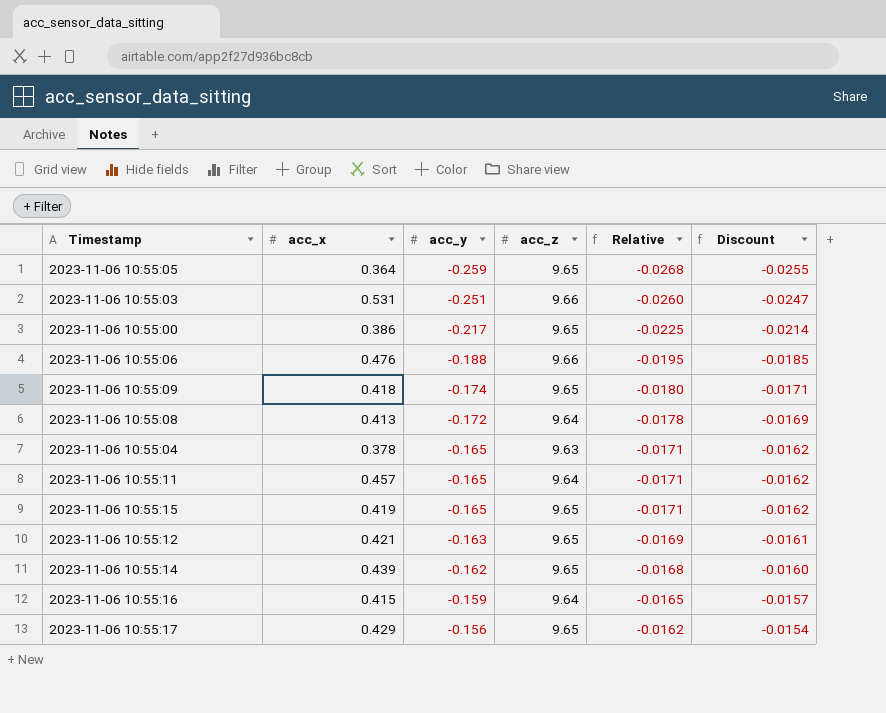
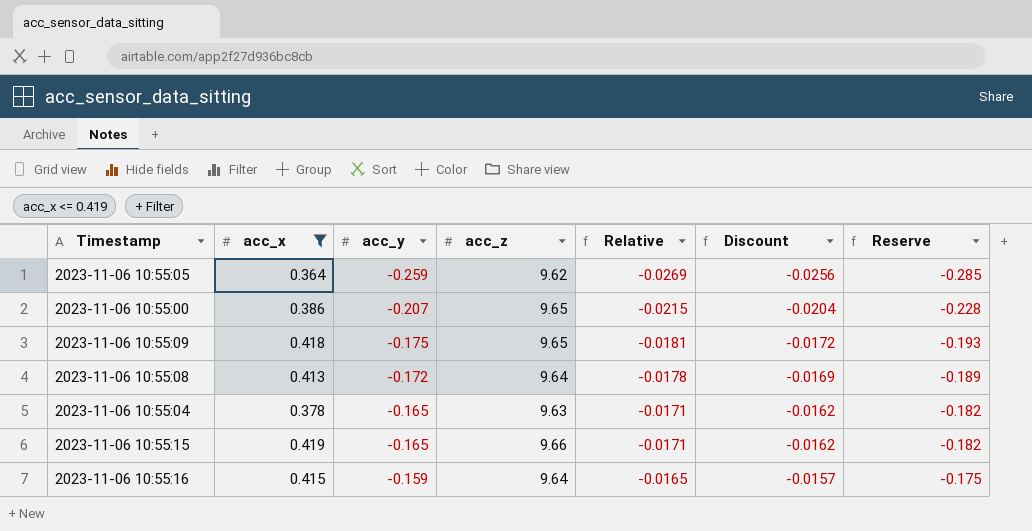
filter: none -> acc_x <= 0.419
column Reserve | formula: none -> [acc_y] * 1.1
2023-11-06 10:55:05 | acc_z: 9.65 -> 9.62
2023-11-06 10:55:05 | Relative: -0.0268 -> -0.0269
2023-11-06 10:55:05 | Discount: -0.0255 -> -0.0256
2023-11-06 10:55:00 | acc_y: -0.217 -> -0.207
2023-11-06 10:55:00 | Relative: -0.0225 -> -0.0215
2023-11-06 10:55:00 | Discount: -0.0214 -> -0.0204
2023-11-06 10:55:09 | acc_y: -0.174 -> -0.175
2023-11-06 10:55:09 | Relative: -0.0180 -> -0.0181
2023-11-06 10:55:09 | Discount: -0.0171 -> -0.0172
2023-11-06 10:55:15 | acc_z: 9.65 -> 9.66

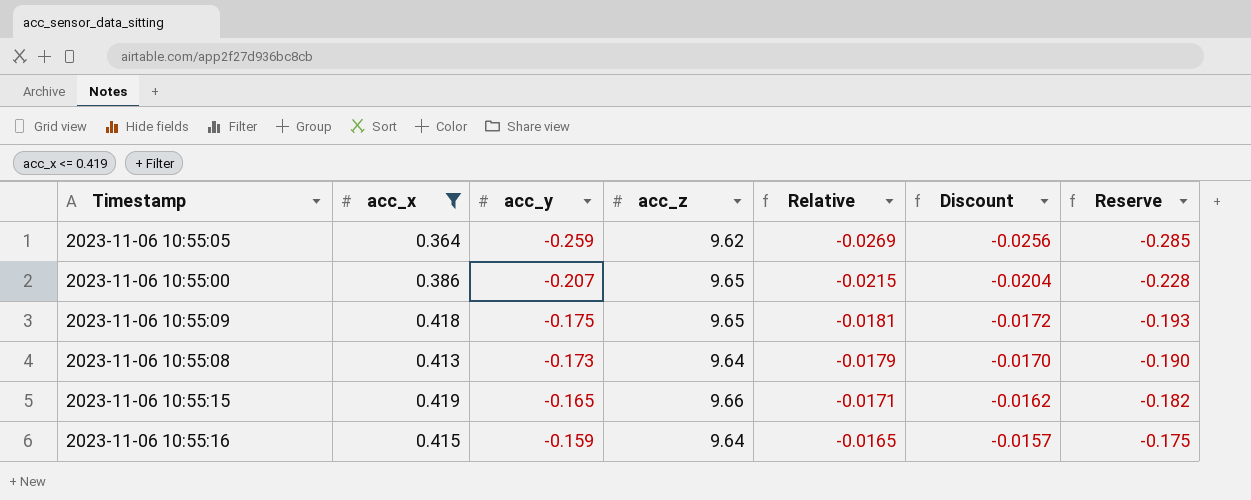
row 2023-11-06 10:55:04: 0.378 | -0.165 | 9.63 | -0.0171 | -0.0162 | -0.182 -> none
2023-11-06 10:55:08 | acc_y: -0.172 -> -0.173
2023-11-06 10:55:08 | Relative: -0.0178 -> -0.0179
2023-11-06 10:55:08 | Discount: -0.0169 -> -0.0170
2023-11-06 10:55:08 | Reserve: -0.189 -> -0.190

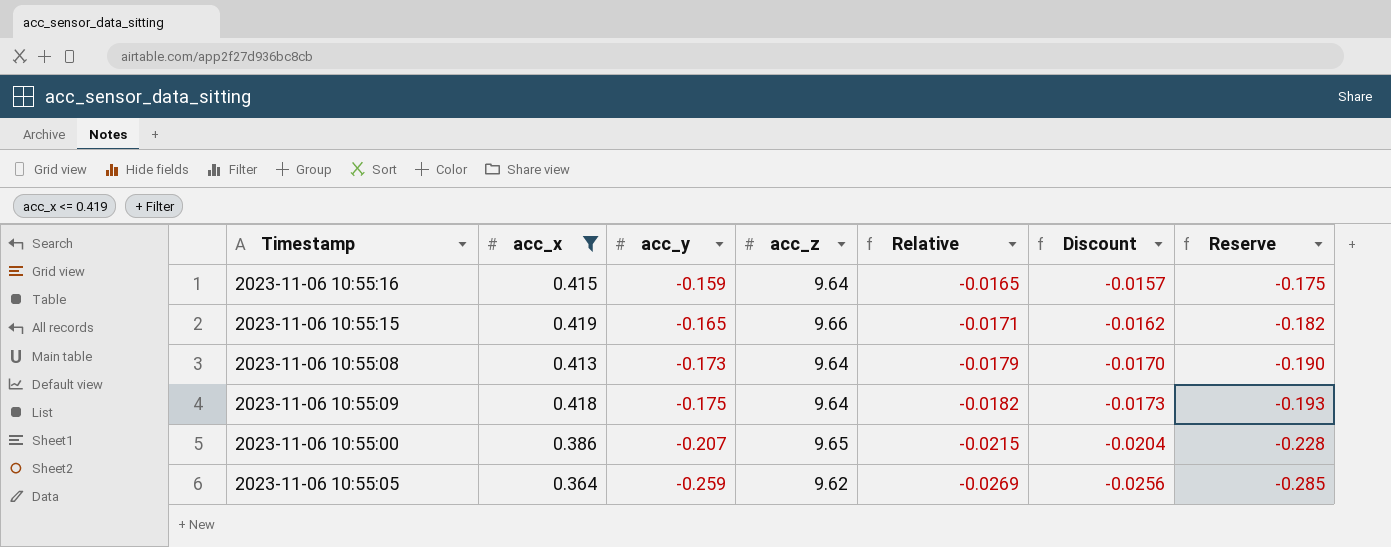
row order: acc_y ascending -> acc_y descending
2023-11-06 10:55:09 | acc_z: 9.65 -> 9.64
2023-11-06 10:55:09 | Relative: -0.0181 -> -0.0182
2023-11-06 10:55:09 | Discount: -0.0172 -> -0.0173

